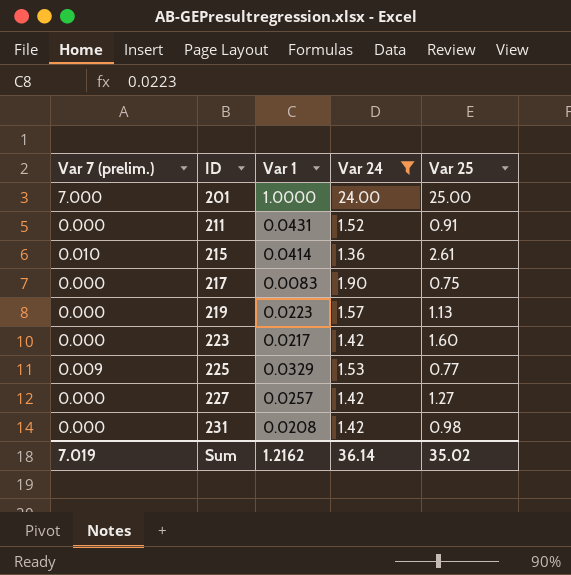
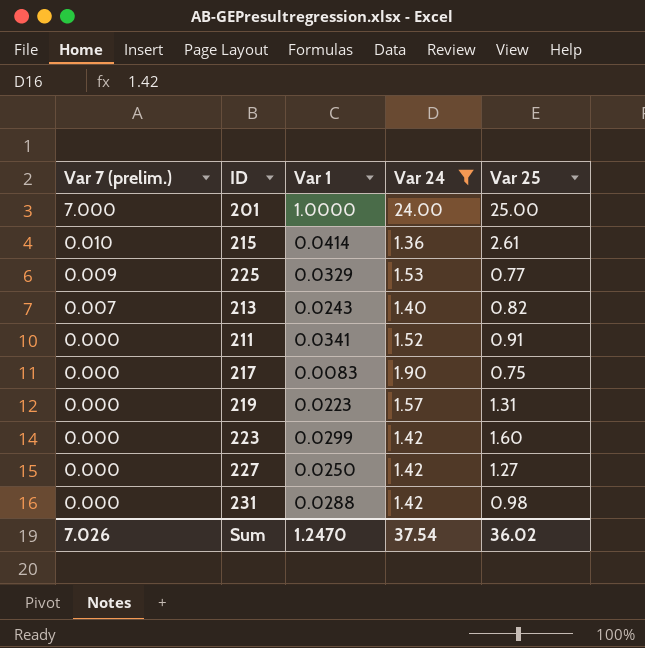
row order: ID ascending -> Var 7 (prelim.) descending
row 213: none -> 0.007 | 0.0243 | 1.40 | 0.82
211 | Var 1: 0.0431 -> 0.0341
219 | Var 25: 1.13 -> 1.31
223 | Var 1: 0.0217 -> 0.0299
227 | Var 1: 0.0257 -> 0.0250
231 | Var 1: 0.0208 -> 0.0288
Sum | Var 7 (prelim.): 7.019 -> 7.026
Sum | Var 1: 1.2162 -> 1.2470
Sum | Var 24: 36.14 -> 37.54
Sum | Var 25: 35.02 -> 36.02

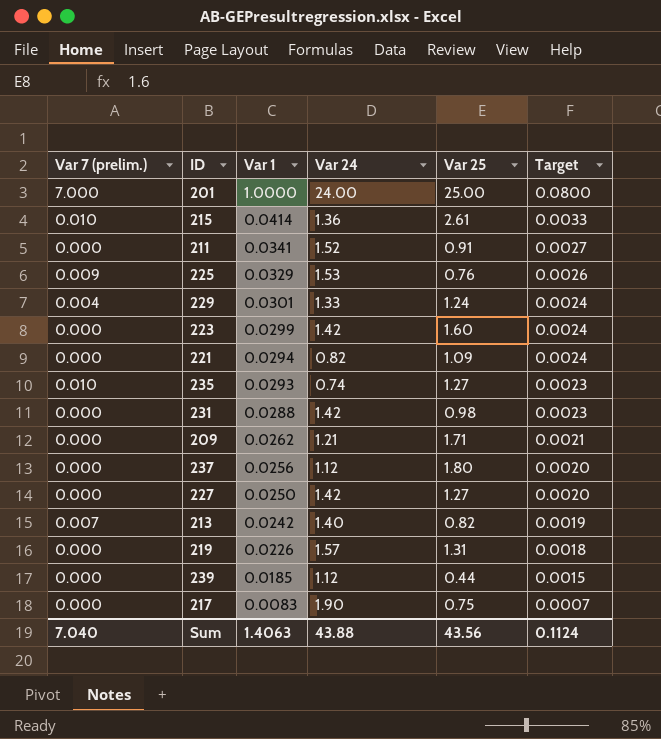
filter: Var 24 >= 1.36 -> none
row order: Var 7 (prelim.) descending -> Var 1 descending
column Target | formula: none -> [Var 1] * 0.08
225 | Var 25: 0.77 -> 0.76
213 | Var 1: 0.0243 -> 0.0242
219 | Var 1: 0.0223 -> 0.0226
Sum | Var 7 (prelim.): 7.026 -> 7.040
Sum | Var 1: 1.2470 -> 1.4063
Sum | Var 24: 37.54 -> 43.88
Sum | Var 25: 36.02 -> 43.56

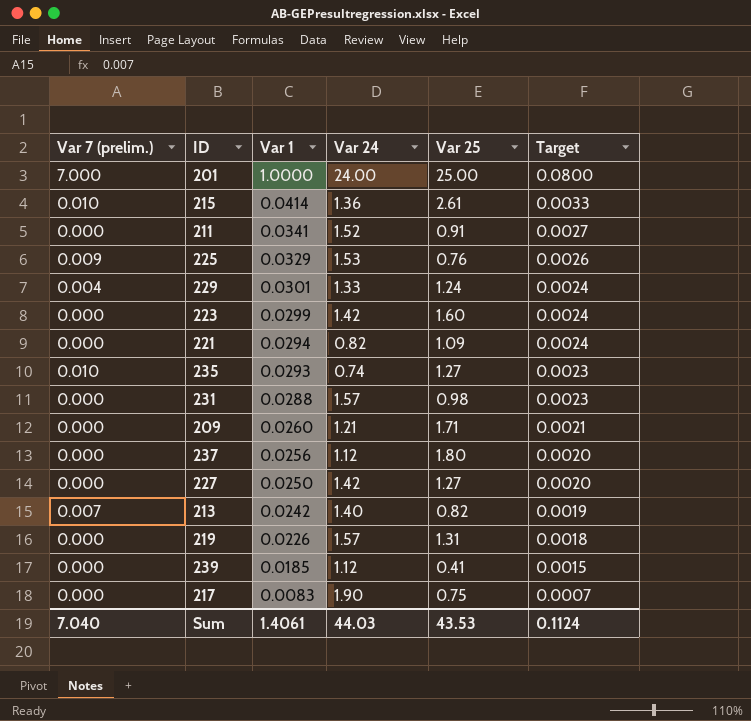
231 | Var 24: 1.42 -> 1.57
209 | Var 1: 0.0262 -> 0.0260
239 | Var 25: 0.44 -> 0.41
Sum | Var 1: 1.4063 -> 1.4061
Sum | Var 24: 43.88 -> 44.03
Sum | Var 25: 43.56 -> 43.53

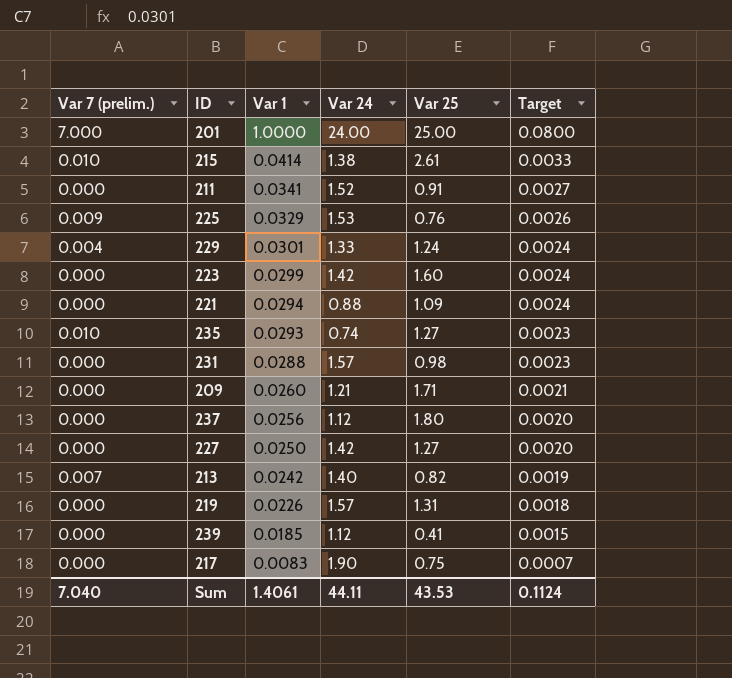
215 | Var 24: 1.36 -> 1.38
221 | Var 24: 0.82 -> 0.88
Sum | Var 24: 44.03 -> 44.11

